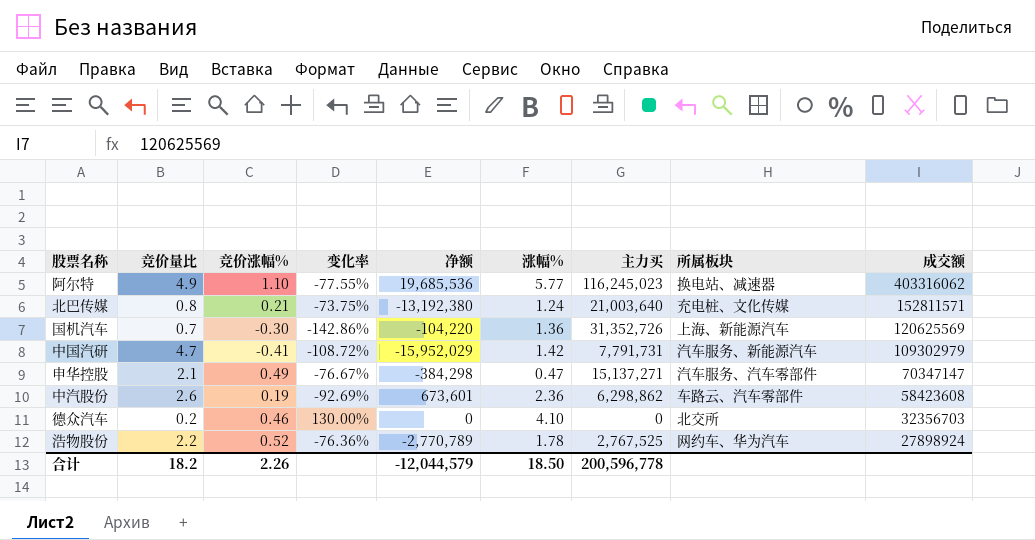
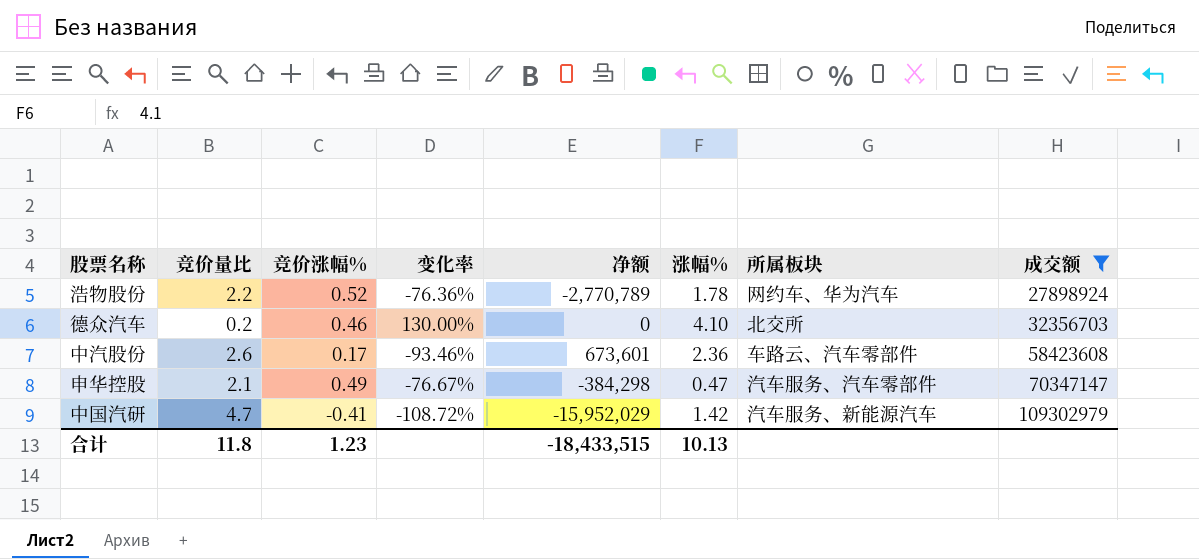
filter: none -> 成交额 <= 109302979
row order: 成交额 descending -> 成交额 ascending
column 主力买 | position: 7 -> none
中汽股份 | 竞价涨幅%: 0.19 -> 0.17
中汽股份 | 变化率: -92.69% -> -93.46%
合计 | 竞价量比: 18.2 -> 11.8
合计 | 竞价涨幅%: 2.26 -> 1.23
合计 | 净额: -12,044,579 -> -18,433,515
合计 | 涨幅%: 18.50 -> 10.13

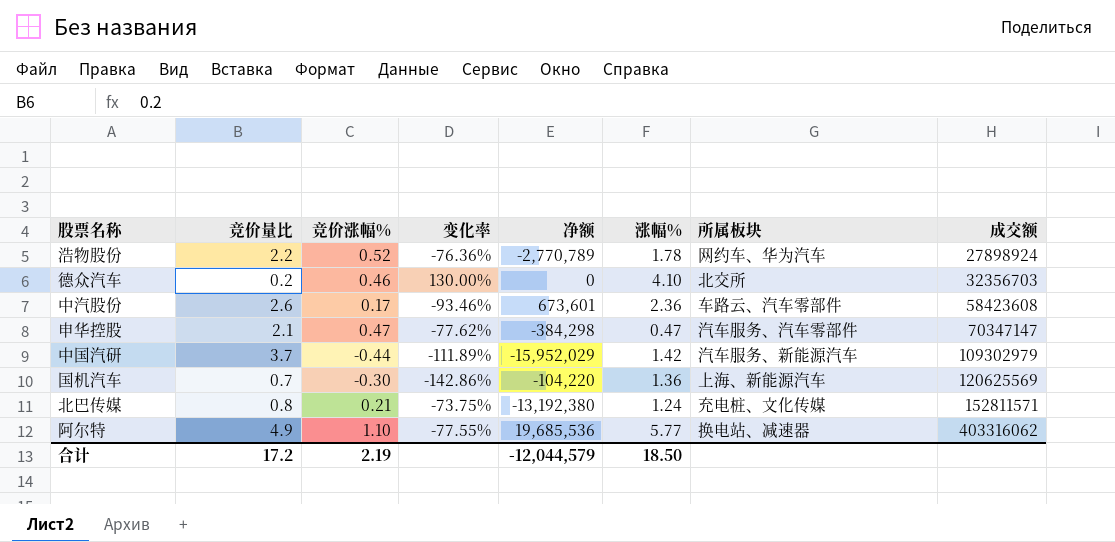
filter: 成交额 <= 109302979 -> none
申华控股 | 竞价涨幅%: 0.49 -> 0.47
申华控股 | 变化率: -76.67% -> -77.62%
中国汽研 | 竞价量比: 4.7 -> 3.7
中国汽研 | 竞价涨幅%: -0.41 -> -0.44
中国汽研 | 变化率: -108.72% -> -111.89%
合计 | 竞价量比: 11.8 -> 17.2
合计 | 竞价涨幅%: 1.23 -> 2.19
合计 | 净额: -18,433,515 -> -12,044,579
合计 | 涨幅%: 10.13 -> 18.50

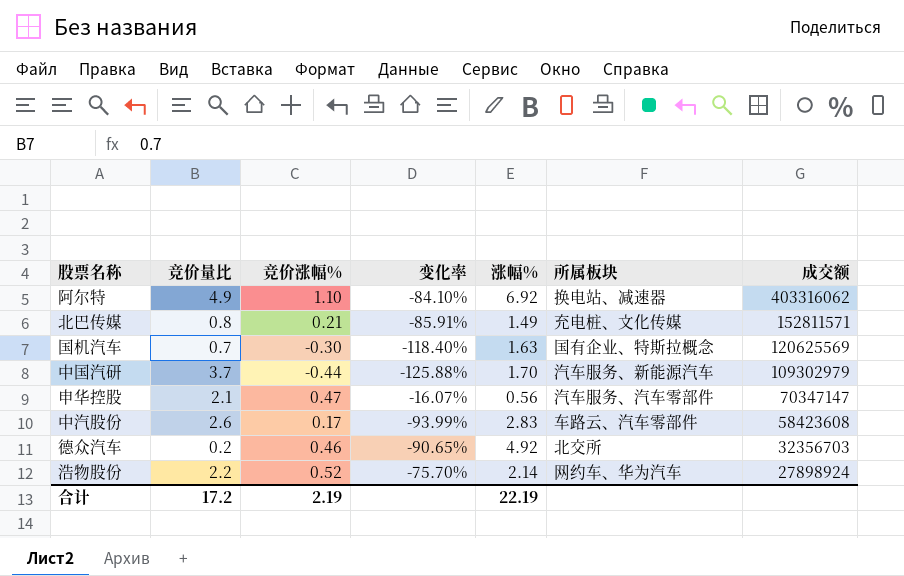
row order: 成交额 ascending -> 成交额 descending
column 净额 | position: 5 -> none
column 变化率 | formula: ([竞价涨幅%] - [竞价量比]) / [竞价量比] -> ([竞价涨幅%] - [涨幅%]) / [涨幅%]
阿尔特 | 涨幅%: 5.77 -> 6.92
北巴传媒 | 涨幅%: 1.24 -> 1.49
国机汽车 | 涨幅%: 1.36 -> 1.63
国机汽车 | 所属板块: 上海、新能源汽车 -> 国有企业、特斯拉概念
中国汽研 | 涨幅%: 1.42 -> 1.70
申华控股 | 涨幅%: 0.47 -> 0.56
中汽股份 | 涨幅%: 2.36 -> 2.83
德众汽车 | 涨幅%: 4.10 -> 4.92
浩物股份 | 涨幅%: 1.78 -> 2.14
合计 | 涨幅%: 18.50 -> 22.19

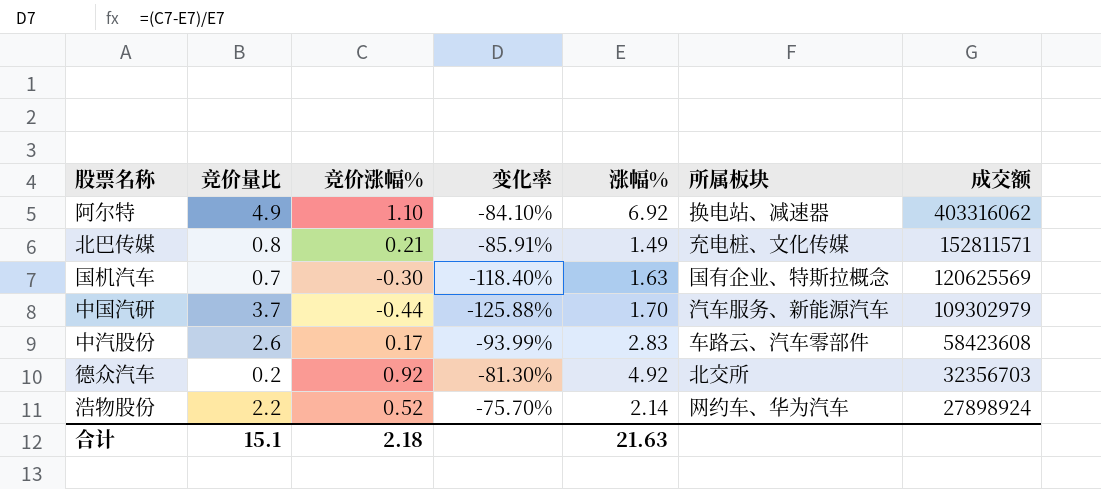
row 申华控股: 2.1 | 0.47 | -16.07% | 0.56 | 汽车服务、汽车零部件 | 70347147 -> none
德众汽车 | 竞价涨幅%: 0.46 -> 0.92
德众汽车 | 变化率: -90.65% -> -81.30%
合计 | 竞价量比: 17.2 -> 15.1
合计 | 竞价涨幅%: 2.19 -> 2.18
合计 | 涨幅%: 22.19 -> 21.63

